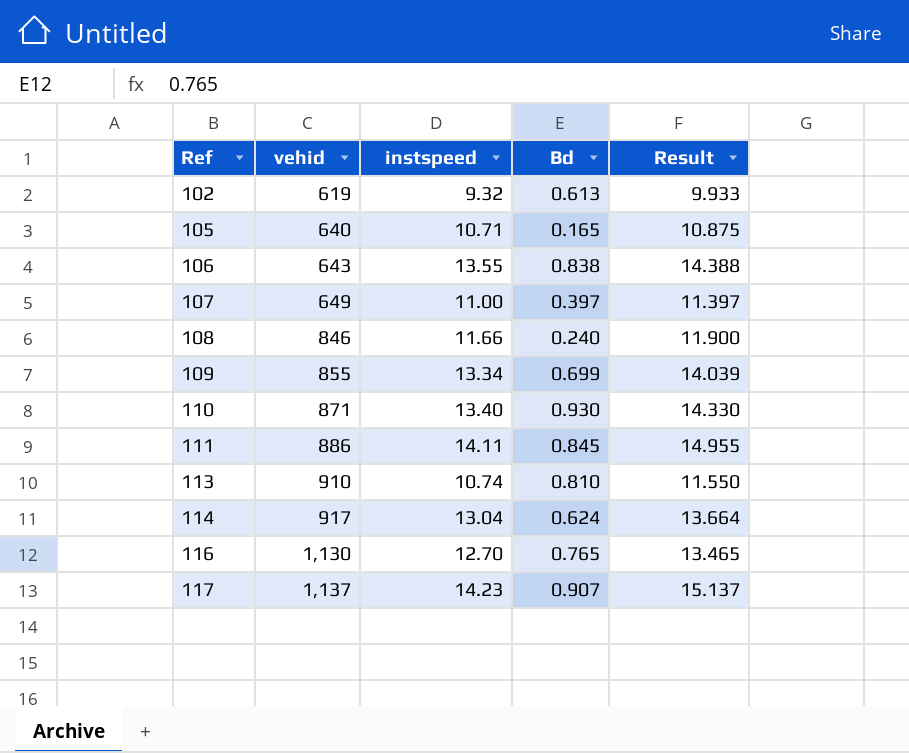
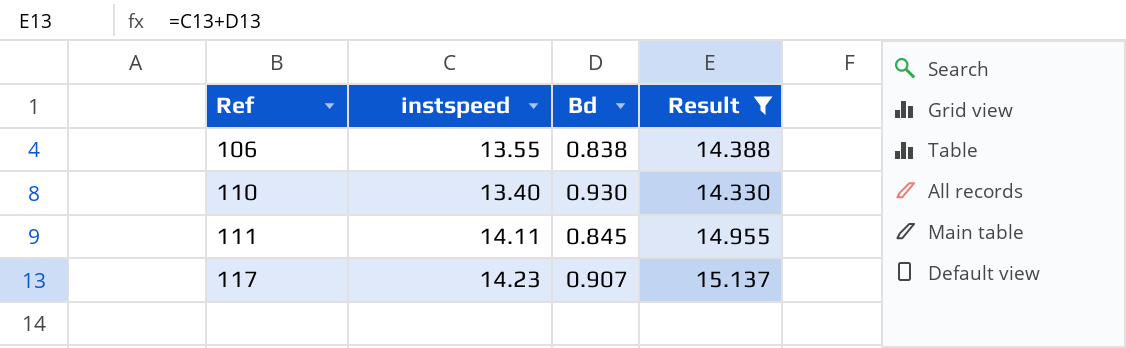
filter: none -> Result >= 14.330
column vehid | position: 2 -> none

